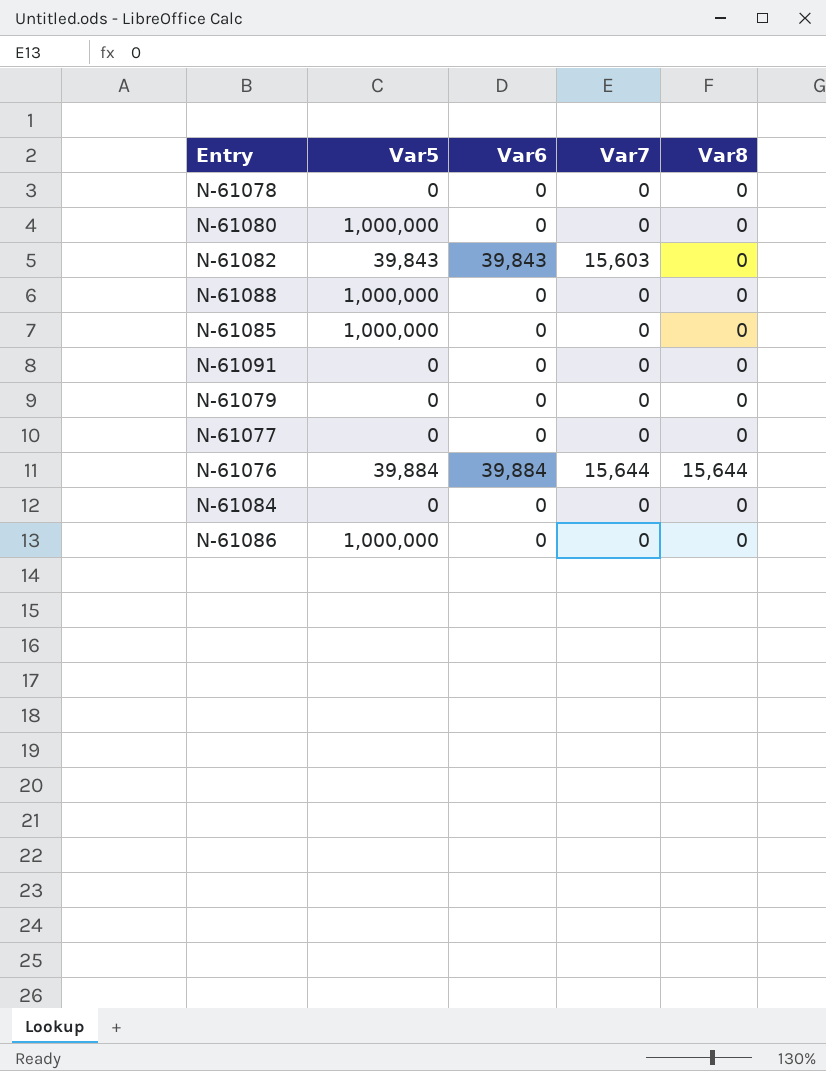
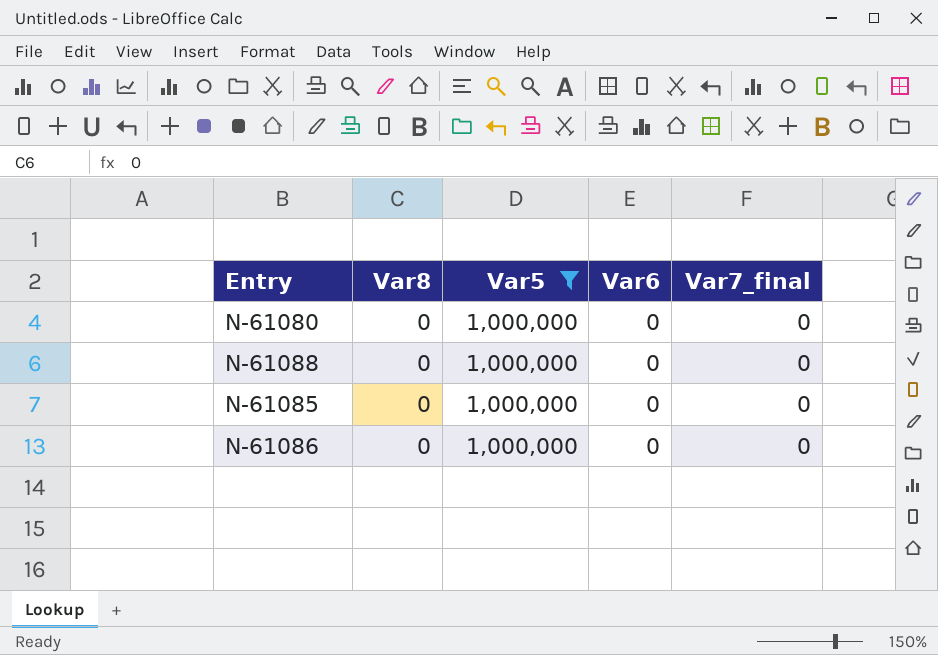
filter: none -> Var5 = 1,000,000
column Var8 | position: 5 -> 2
column name: Var7 -> Var7_final

